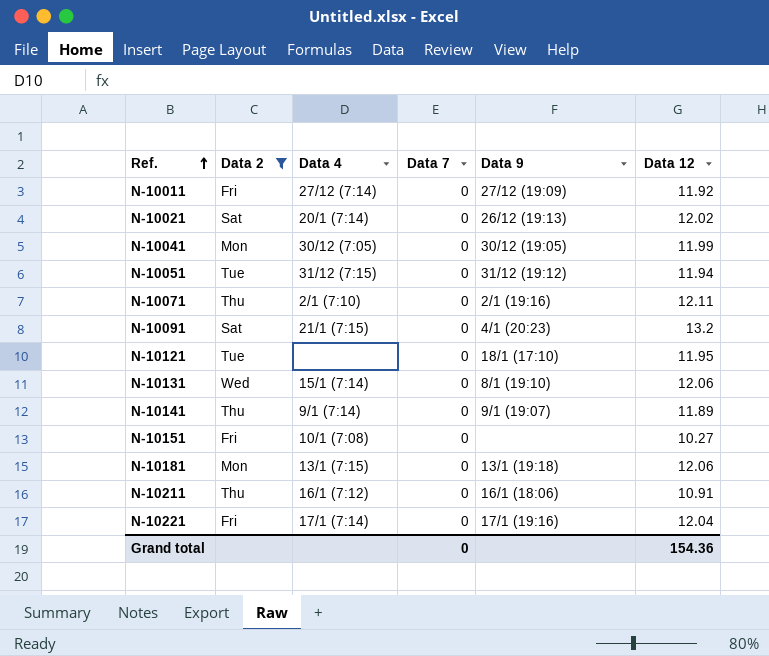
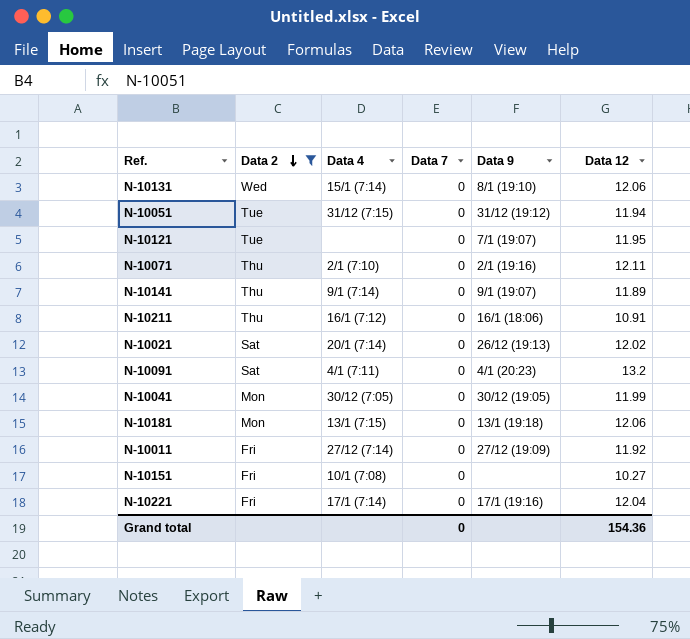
row order: Ref. ascending -> Data 2 descending
N-10121 | Data 9: 18/1 (17:10) -> 7/1 (19:07)
N-10091 | Data 4: 21/1 (7:15) -> 4/1 (7:11)

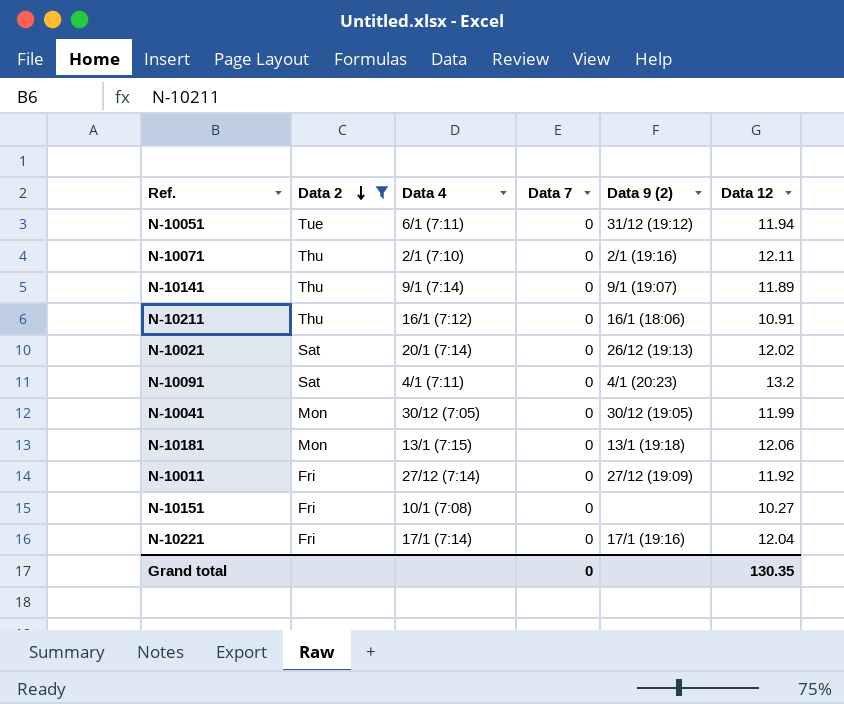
column name: Data 9 -> Data 9 (2)
row N-10131: Wed | 15/1 (7:14) | 0 | 8/1 (19:10) | 12.06 -> none
row N-10121: Tue | none | 0 | 7/1 (19:07) | 11.95 -> none
N-10051 | Data 4: 31/12 (7:15) -> 6/1 (7:11)
Grand total | Data 12: 154.36 -> 130.35

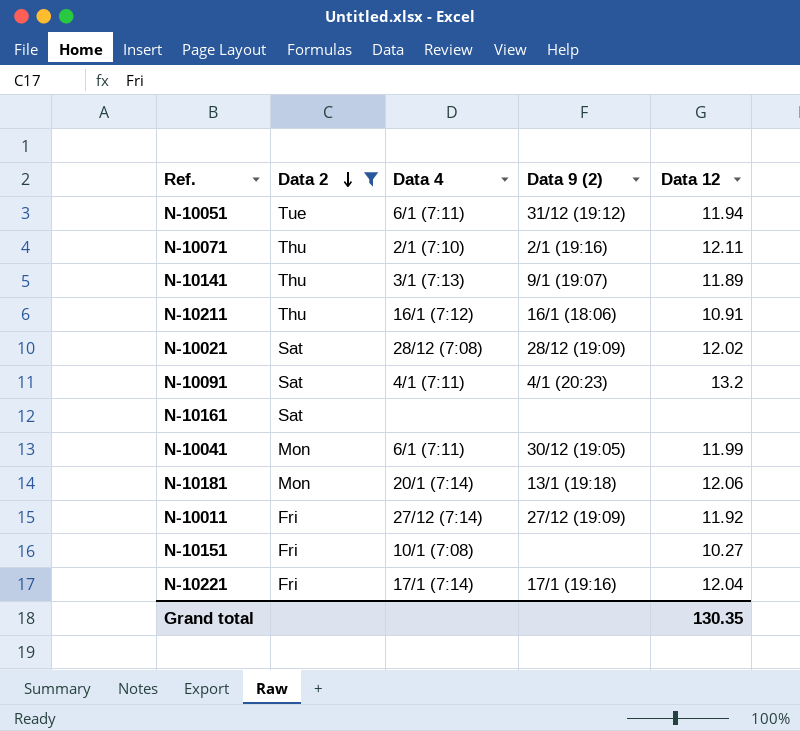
column Data 7 | position: 4 -> none
N-10141 | Data 4: 9/1 (7:14) -> 3/1 (7:13)
N-10021 | Data 4: 20/1 (7:14) -> 28/12 (7:08)
N-10021 | Data 9 (2): 26/12 (19:13) -> 28/12 (19:09)
row N-10161: none -> Sat | none | none | none
N-10041 | Data 4: 30/12 (7:05) -> 6/1 (7:11)
N-10181 | Data 4: 13/1 (7:15) -> 20/1 (7:14)

